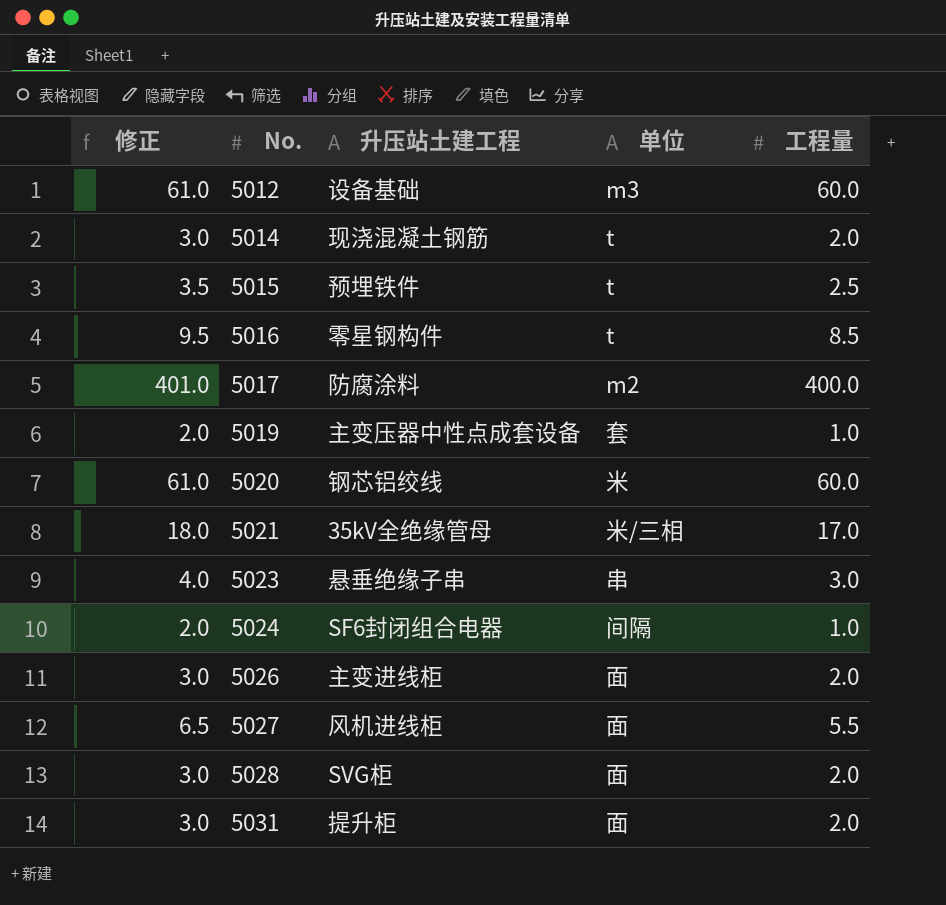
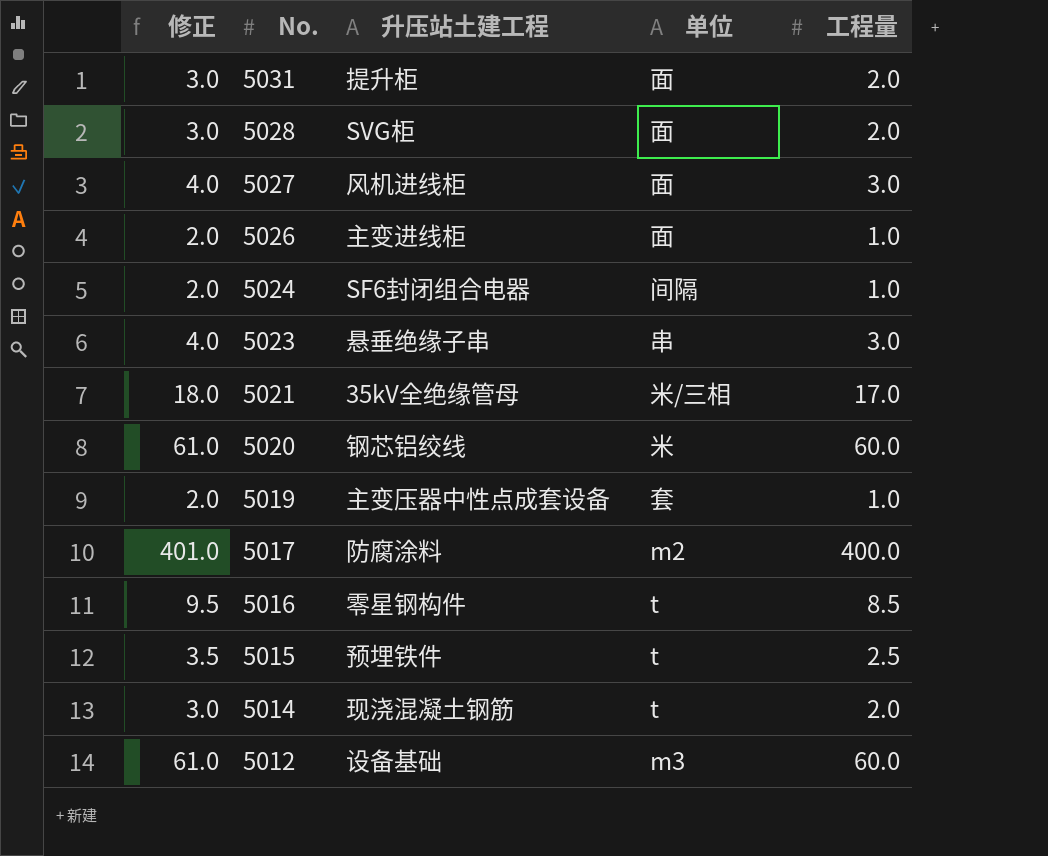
row order: No. ascending -> No. descending
5027 | 修正: 6.5 -> 4.0
5027 | 工程量: 5.5 -> 3.0
5026 | 修正: 3.0 -> 2.0
5026 | 工程量: 2.0 -> 1.0

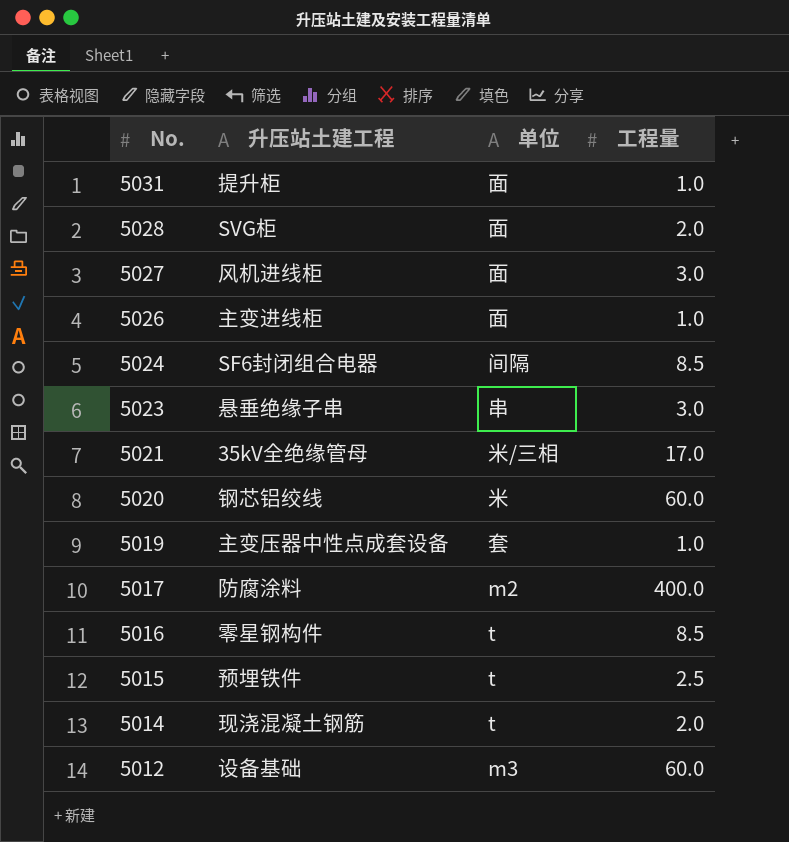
column 修正 | formula: [工程量] + 1 -> none
5031 | 工程量: 2.0 -> 1.0
5024 | 工程量: 1.0 -> 8.5

